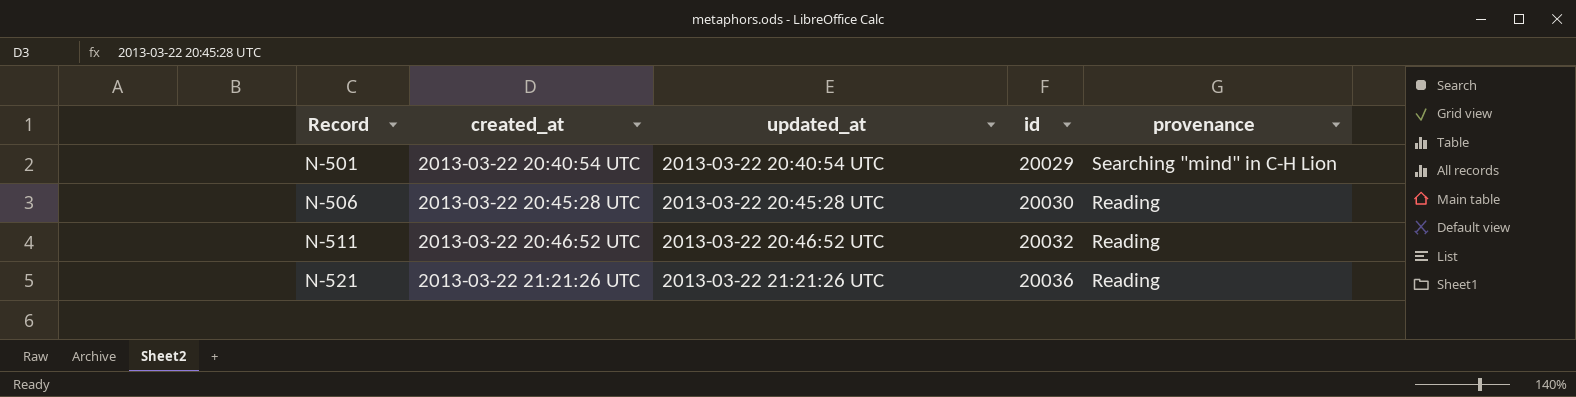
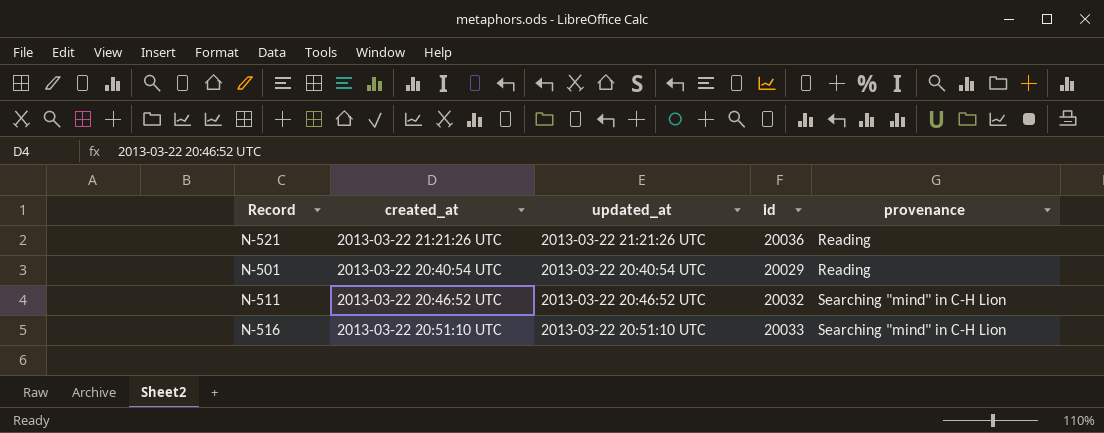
row order: Record ascending -> provenance ascending
row N-506: 2013-03-22 20:45:28 UTC | 2013-03-22 20:45:28 UTC | 20030 | Reading -> none
N-501 | provenance: Searching "mind" in C-H Lion -> Reading
N-511 | provenance: Reading -> Searching "mind" in C-H Lion
row N-516: none -> 2013-03-22 20:51:10 UTC | 2013-03-22 20:51:10 UTC | 20033 | Searching "mind" in C-H Lion

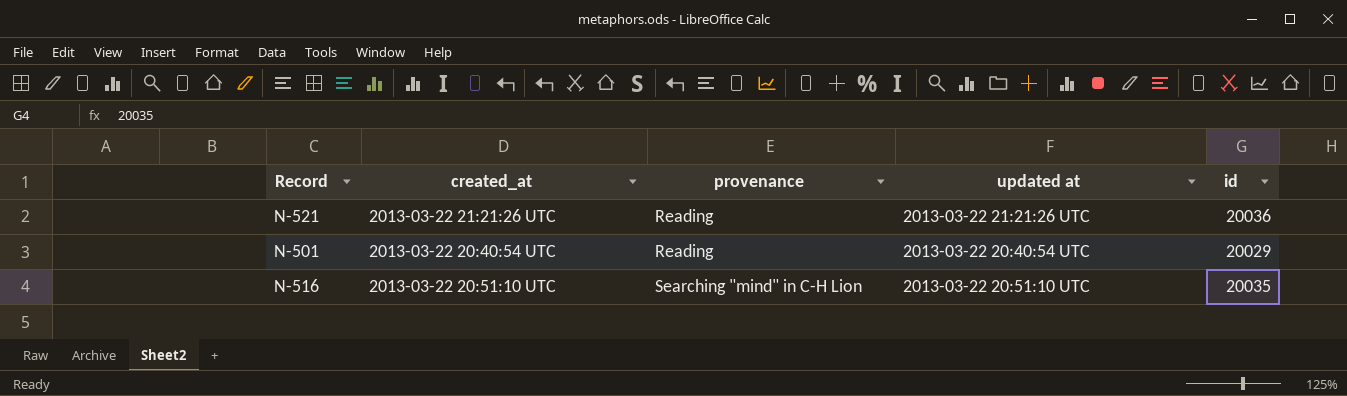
column provenance | position: 5 -> 3
column name: updated_at -> updated at
row N-511: 2013-03-22 20:46:52 UTC | 2013-03-22 20:46:52 UTC | 20032 | Searching "mind" in C-H Lion -> none
N-516 | id: 20033 -> 20035

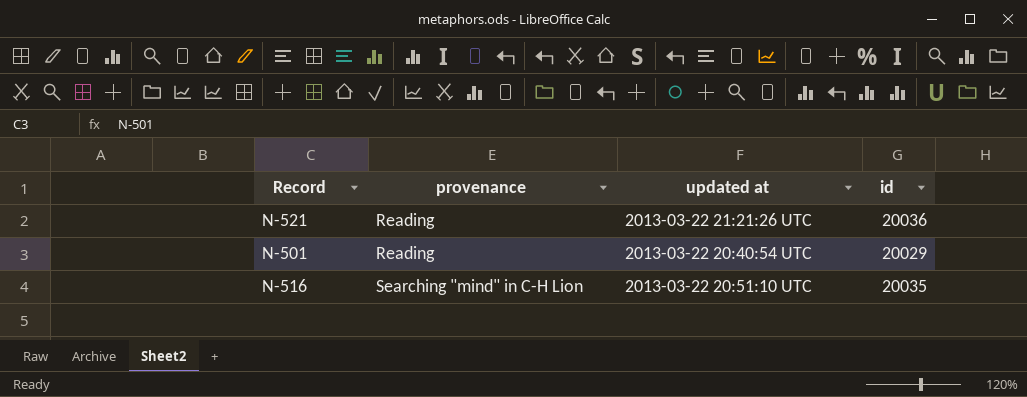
column created_at | position: 2 -> none

